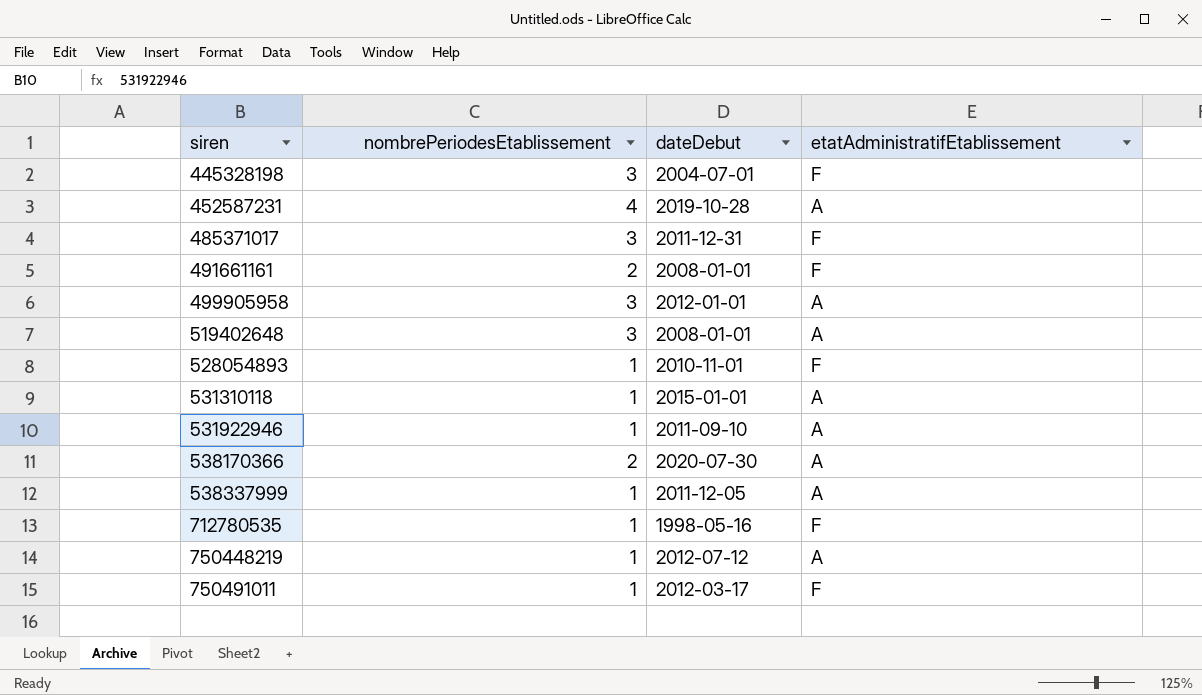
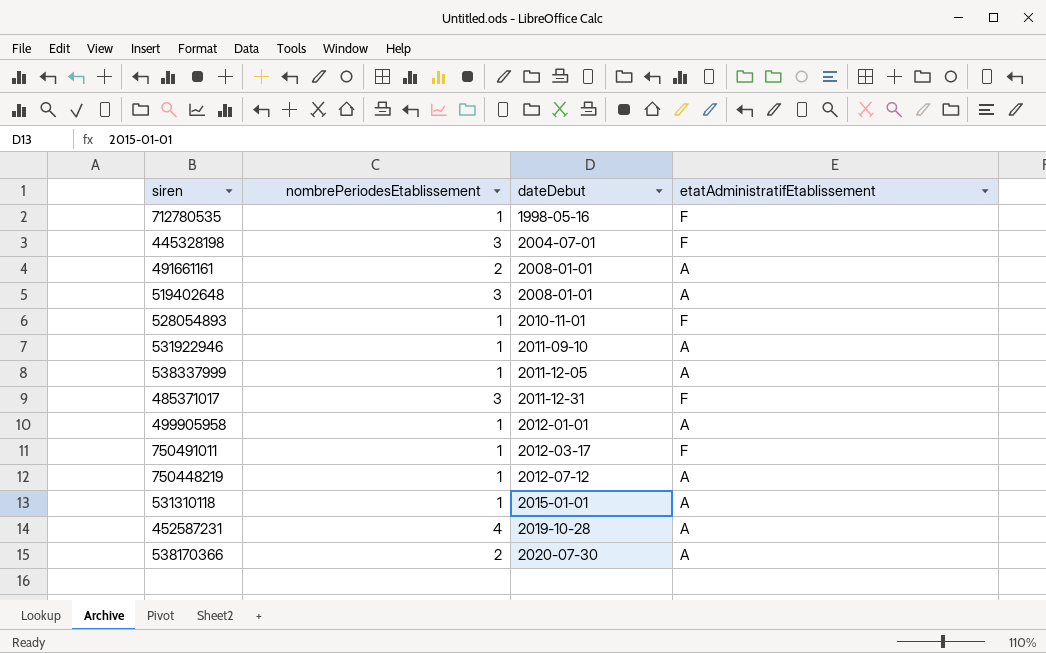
row order: siren ascending -> dateDebut ascending
491661161 | etatAdministratifEtablissement: F -> A
499905958 | nombrePeriodesEtablissement: 3 -> 1

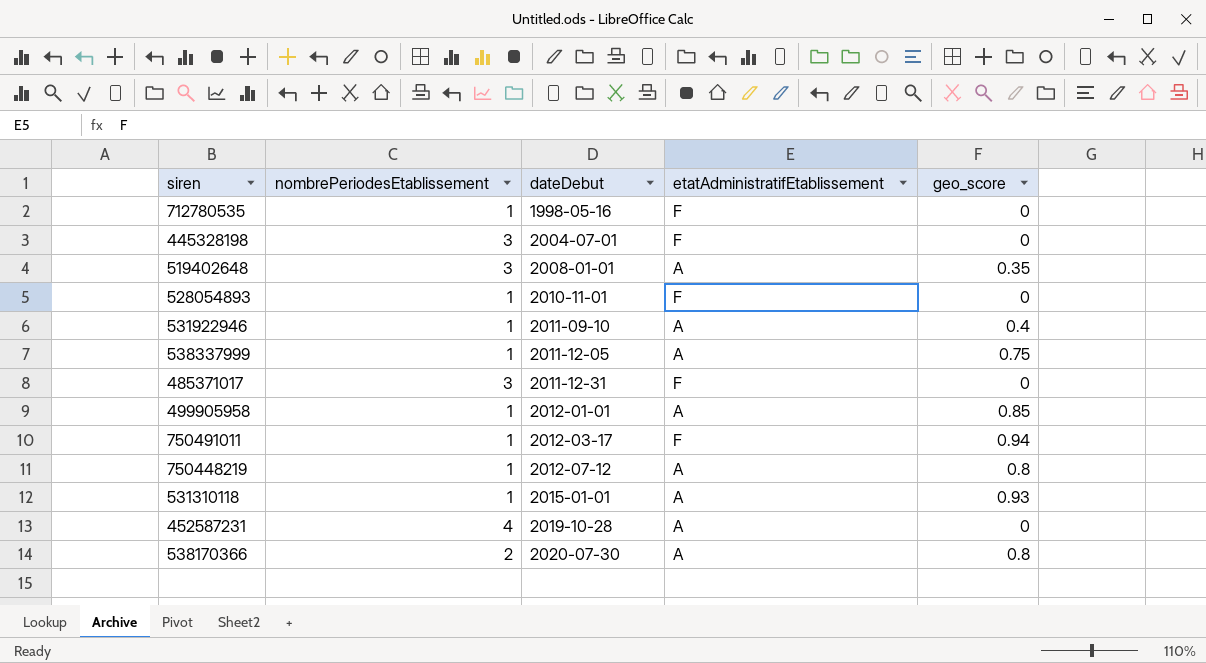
column geo_score | position: none -> 5
row 491661161: 2 | 2008-01-01 | A -> none

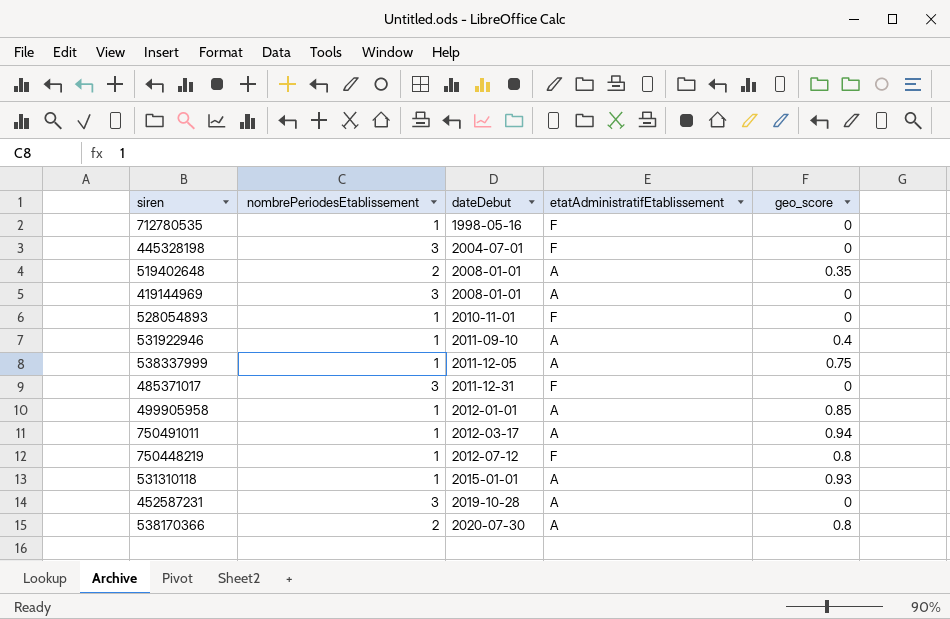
519402648 | nombrePeriodesEtablissement: 3 -> 2
row 419144969: none -> 3 | 2008-01-01 | A | 0
750491011 | etatAdministratifEtablissement: F -> A
750448219 | etatAdministratifEtablissement: A -> F
452587231 | nombrePeriodesEtablissement: 4 -> 3

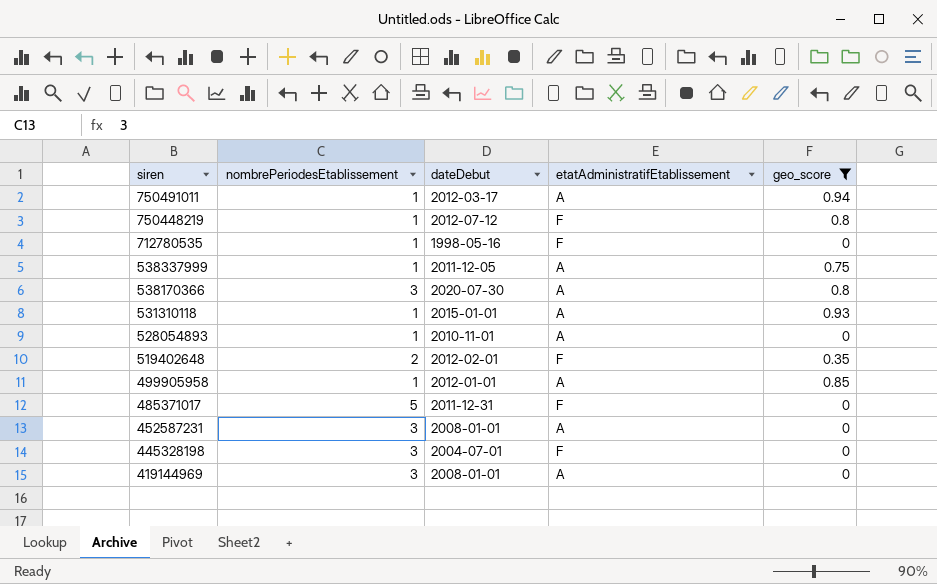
filter: none -> geo_score != 0.4
row order: dateDebut ascending -> siren descending
538170366 | nombrePeriodesEtablissement: 2 -> 3
528054893 | etatAdministratifEtablissement: F -> A
519402648 | dateDebut: 2008-01-01 -> 2012-02-01
519402648 | etatAdministratifEtablissement: A -> F
485371017 | nombrePeriodesEtablissement: 3 -> 5
452587231 | dateDebut: 2019-10-28 -> 2008-01-01

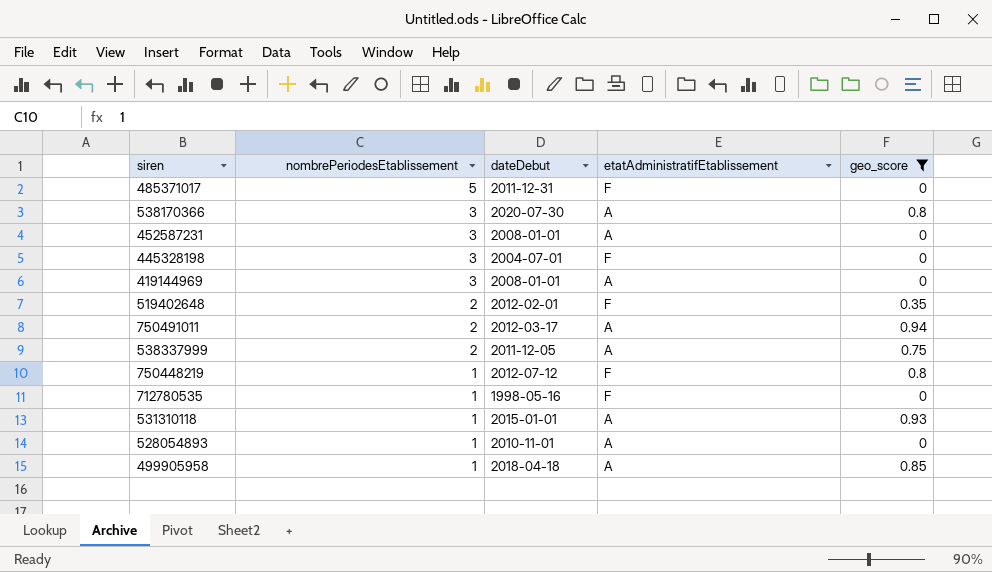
row order: siren descending -> nombrePeriodesEtablissement descending
750491011 | nombrePeriodesEtablissement: 1 -> 2
538337999 | nombrePeriodesEtablissement: 1 -> 2
499905958 | dateDebut: 2012-01-01 -> 2018-04-18

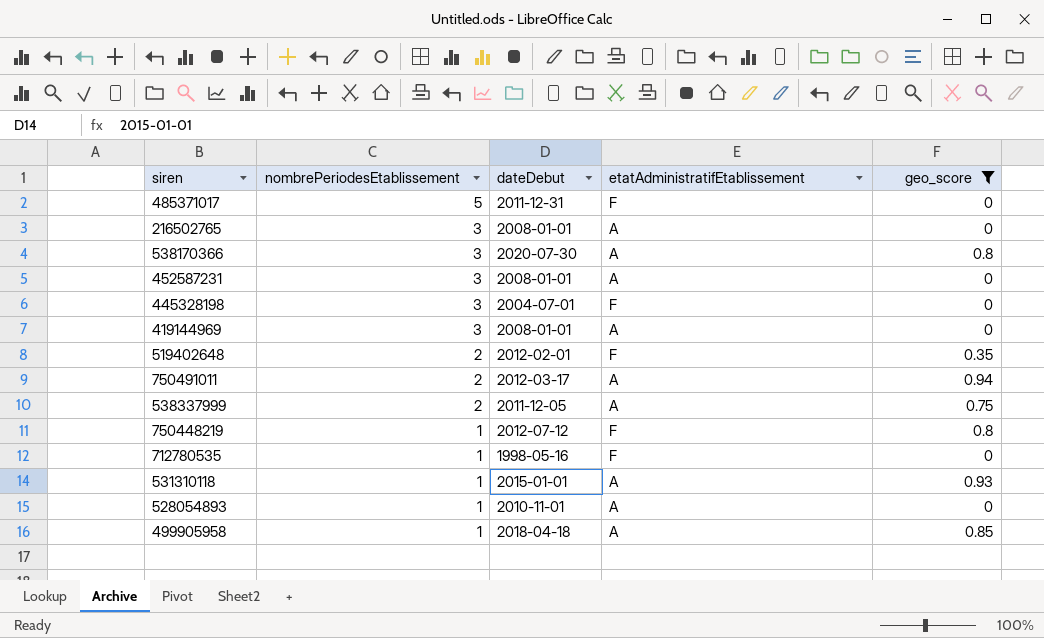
row 216502765: none -> 3 | 2008-01-01 | A | 0

